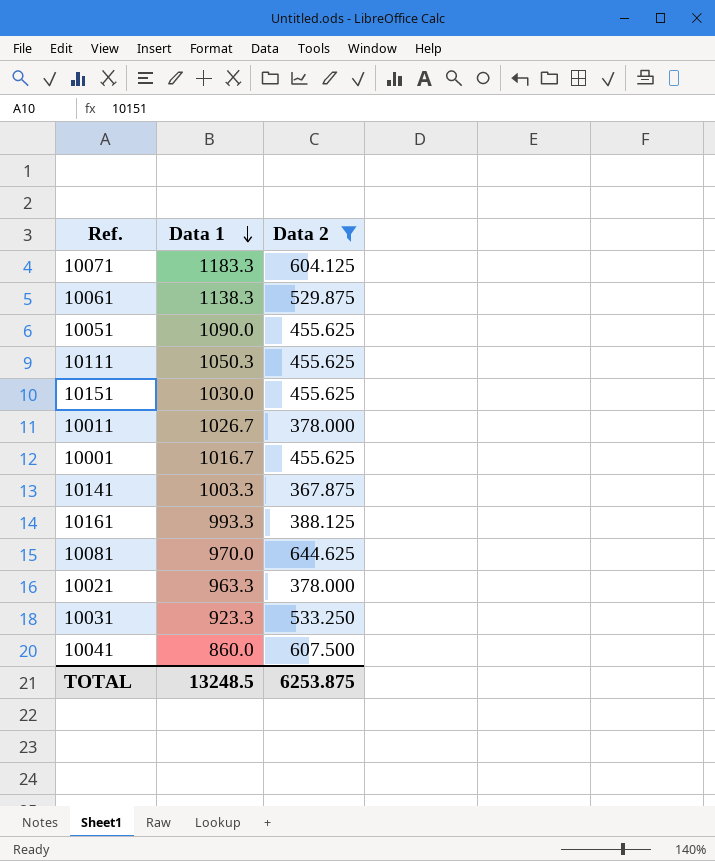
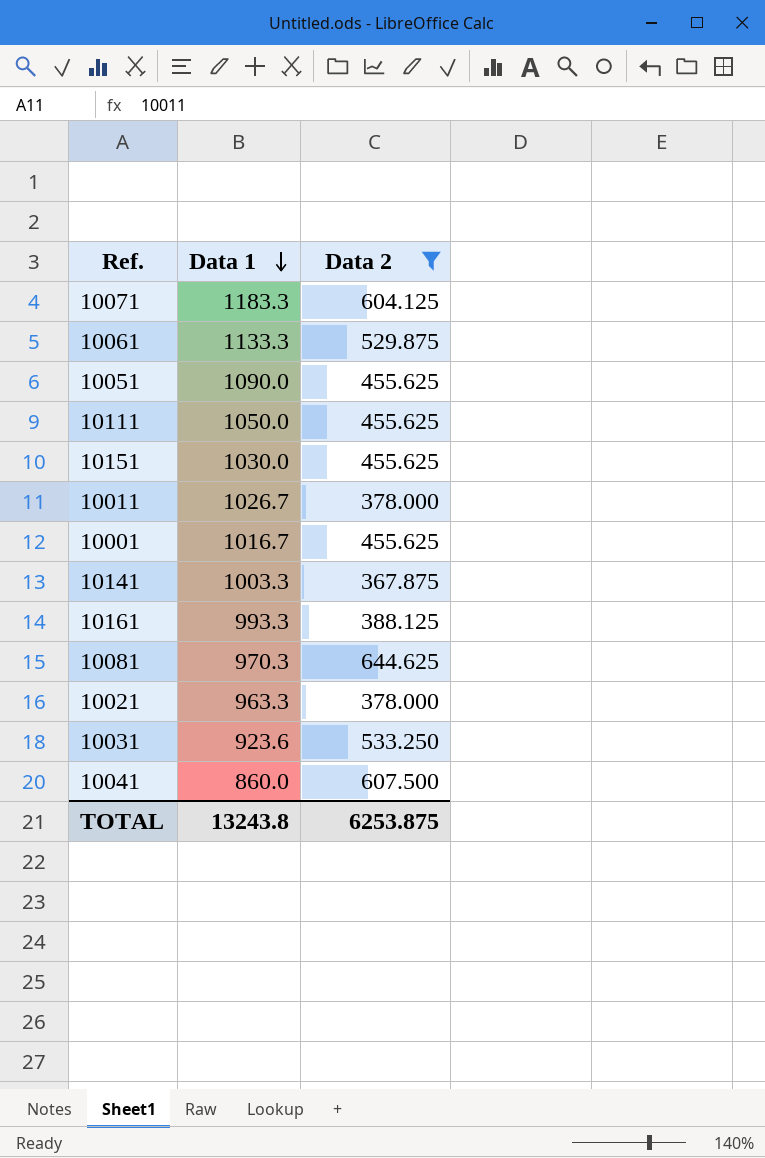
10061 | Data 1: 1138.3 -> 1133.3
10111 | Data 1: 1050.3 -> 1050.0
10081 | Data 1: 970.0 -> 970.3
10031 | Data 1: 923.3 -> 923.6
TOTAL | Data 1: 13248.5 -> 13243.8

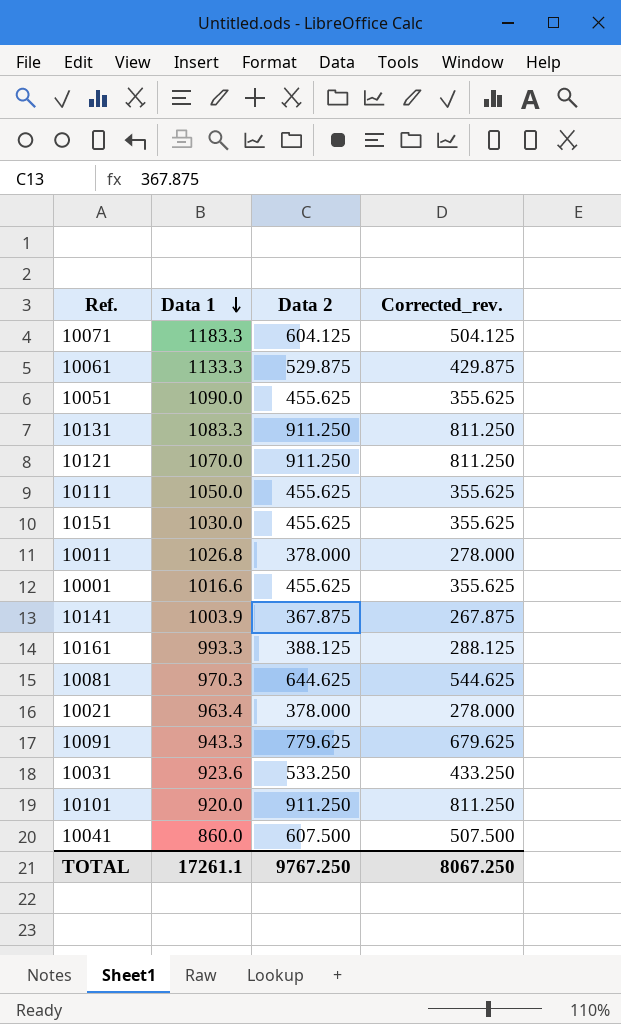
filter: Data 2 <= 644.625 -> none
column Corrected_rev. | formula: none -> [Data 2] - 100
10011 | Data 1: 1026.7 -> 1026.8
10001 | Data 1: 1016.7 -> 1016.6
10141 | Data 1: 1003.3 -> 1003.9
10021 | Data 1: 963.3 -> 963.4
TOTAL | Data 1: 13243.8 -> 17261.1
TOTAL | Data 2: 6253.875 -> 9767.250

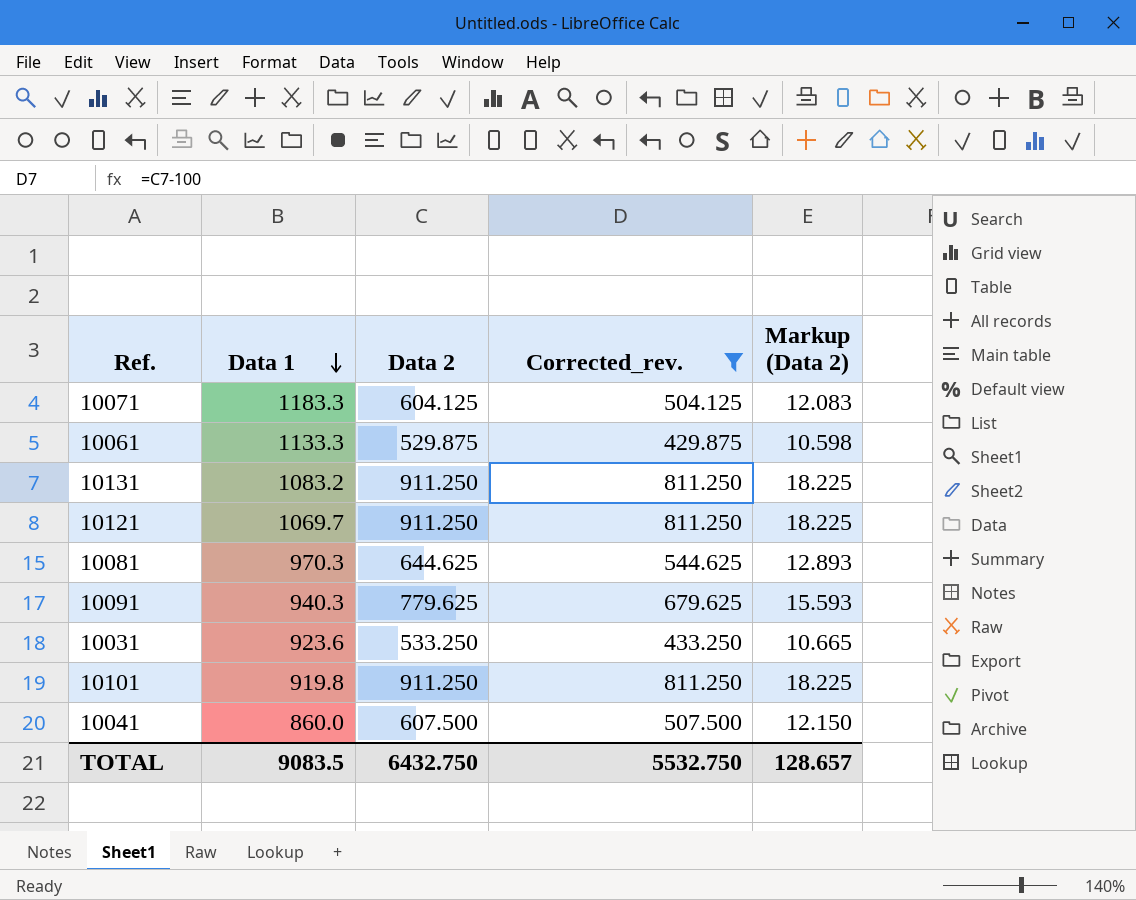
filter: none -> Corrected_rev. >= 429.875
column Markup (Data 2) | formula: none -> [Data 2] * 0.02
10131 | Data 1: 1083.3 -> 1083.2
10121 | Data 1: 1070.0 -> 1069.7
10091 | Data 1: 943.3 -> 940.3
10101 | Data 1: 920.0 -> 919.8
TOTAL | Data 1: 17261.1 -> 9083.5
TOTAL | Data 2: 9767.250 -> 6432.750
TOTAL | Corrected_rev.: 8067.250 -> 5532.750

